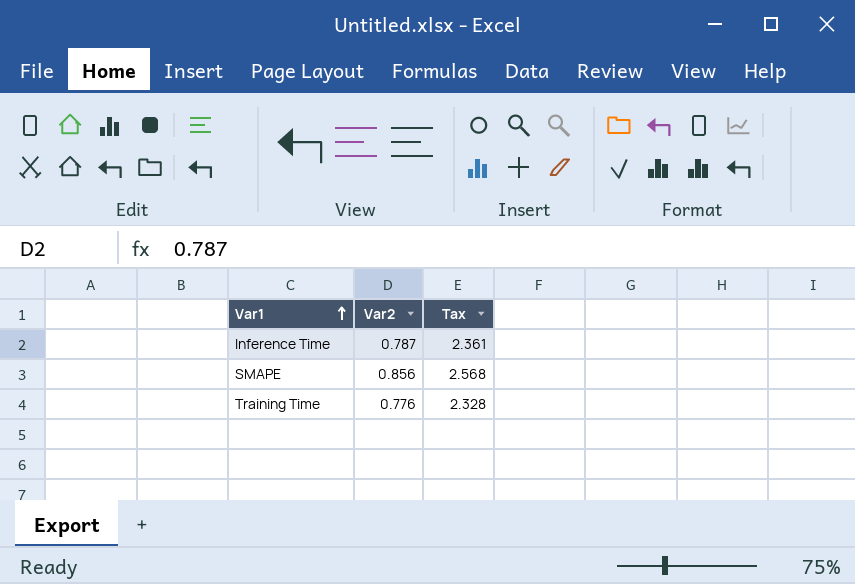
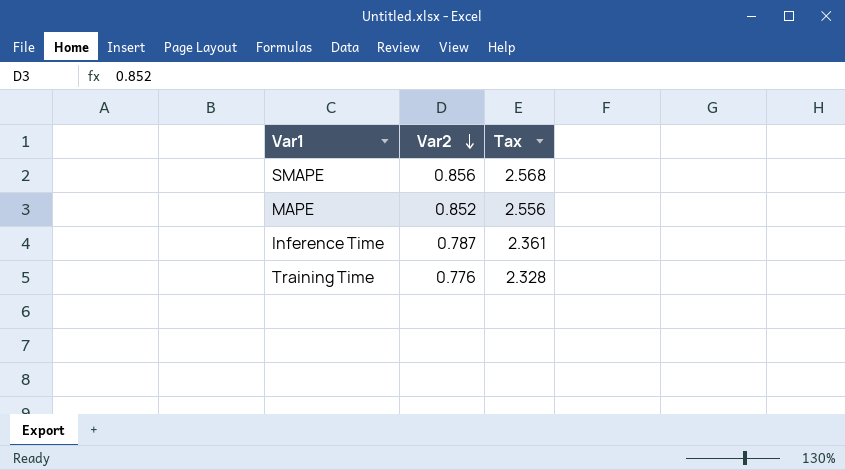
row order: Var1 ascending -> Var2 descending
row MAPE: none -> 0.852 | 2.556

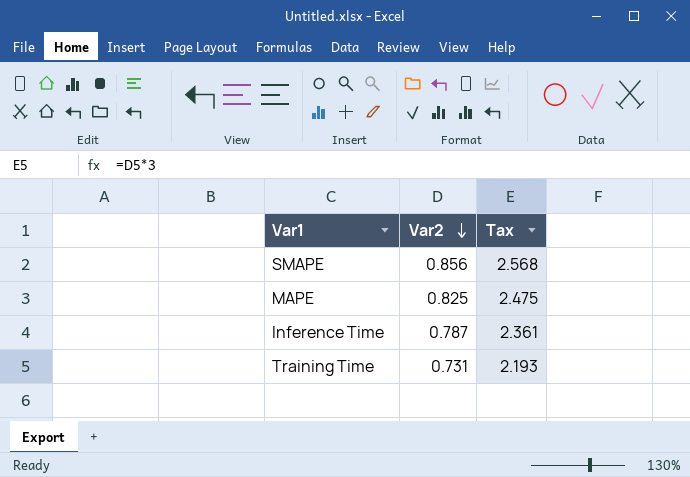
MAPE | Var2: 0.852 -> 0.825
MAPE | Tax: 2.556 -> 2.475
Training Time | Var2: 0.776 -> 0.731
Training Time | Tax: 2.328 -> 2.193

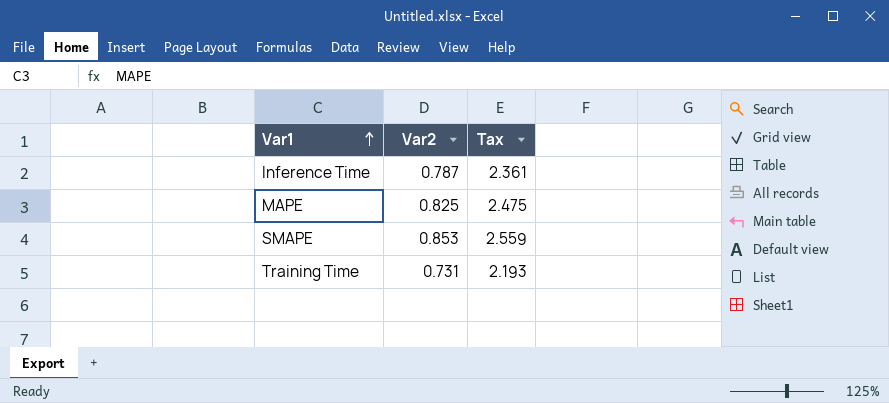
row order: Var2 descending -> Var1 ascending
SMAPE | Var2: 0.856 -> 0.853
SMAPE | Tax: 2.568 -> 2.559

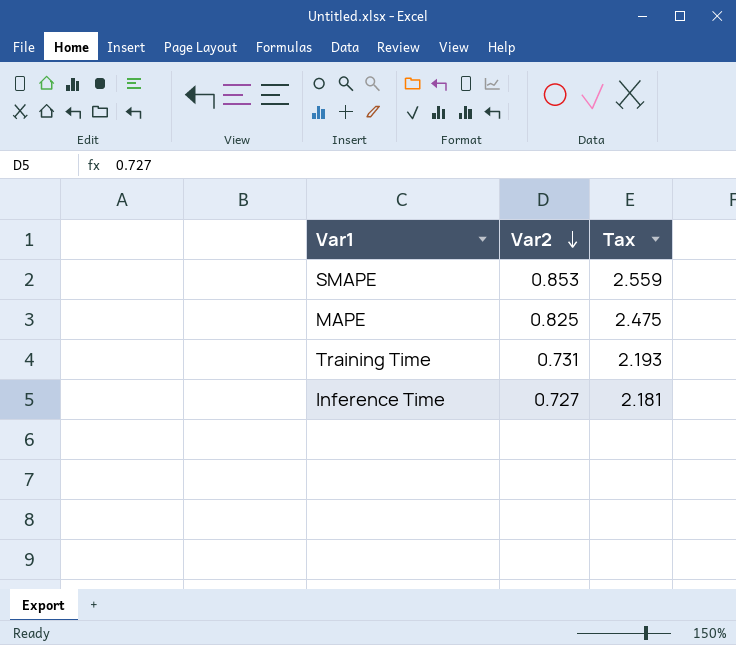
row order: Var1 ascending -> Var2 descending
Inference Time | Var2: 0.787 -> 0.727
Inference Time | Tax: 2.361 -> 2.181

